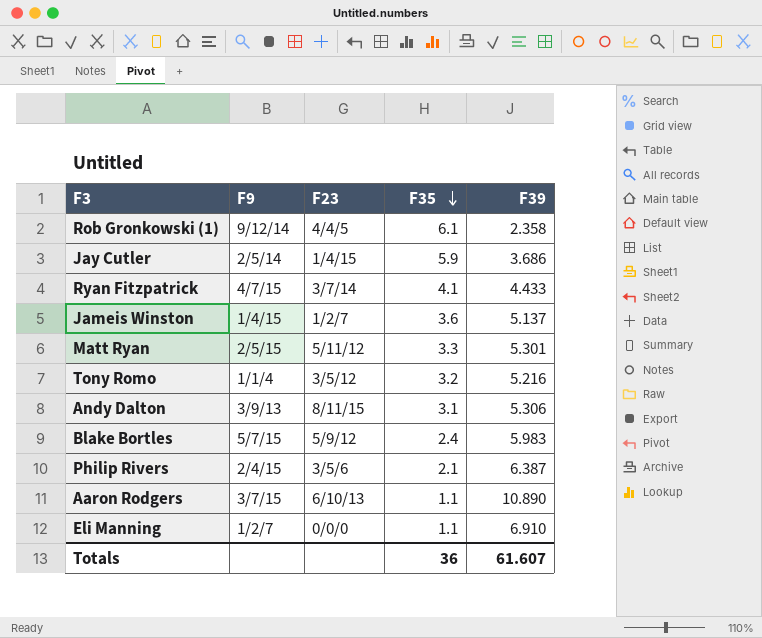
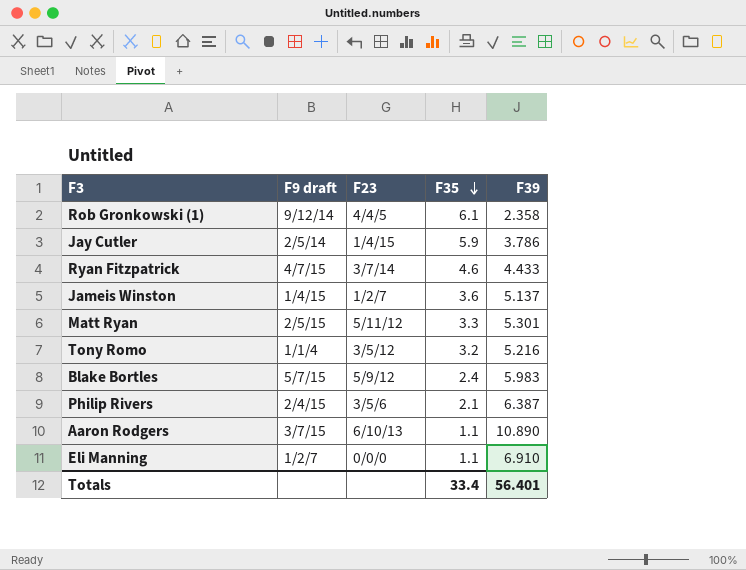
column name: F9 -> F9 draft
row Andy Dalton: 3/9/13 | 8/11/15 | 3.1 | 5.306 -> none
Jay Cutler | F39: 3.686 -> 3.786
Ryan Fitzpatrick | F35: 4.1 -> 4.6
Totals | F35: 36 -> 33.4
Totals | F39: 61.607 -> 56.401

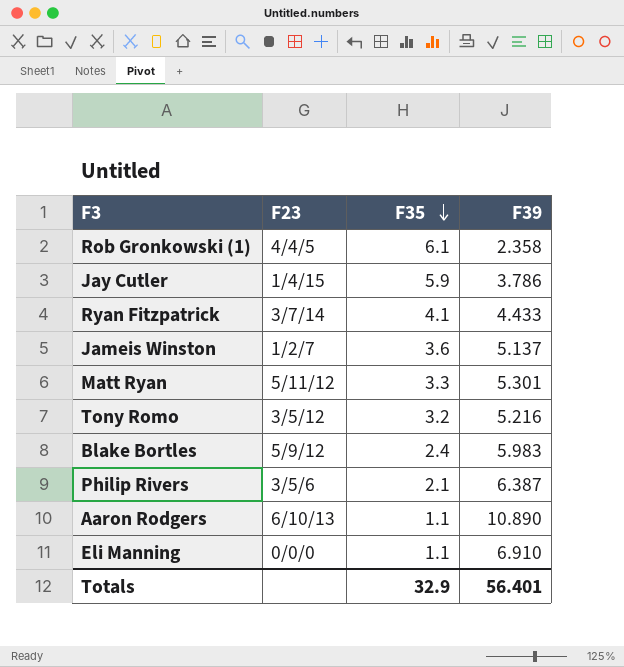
column F9 draft | position: 2 -> none
Ryan Fitzpatrick | F35: 4.6 -> 4.1
Totals | F35: 33.4 -> 32.9

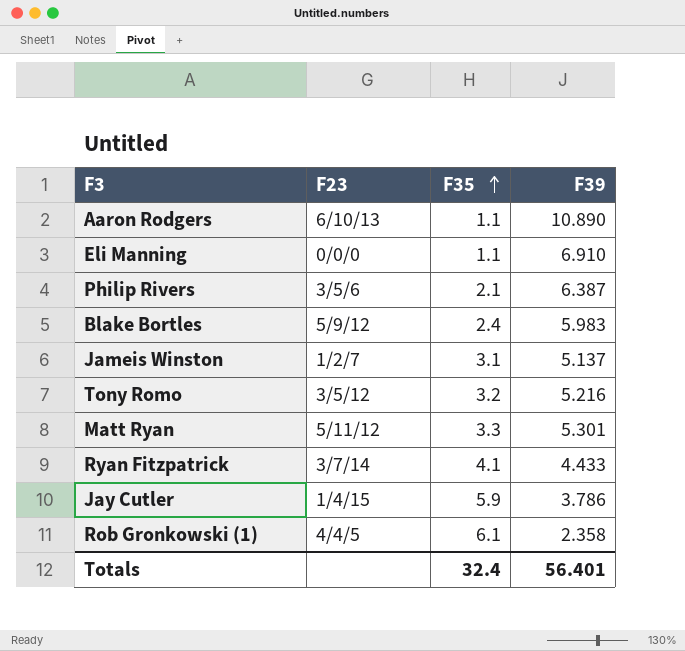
row order: F35 descending -> F35 ascending
Jameis Winston | F35: 3.6 -> 3.1
Totals | F35: 32.9 -> 32.4

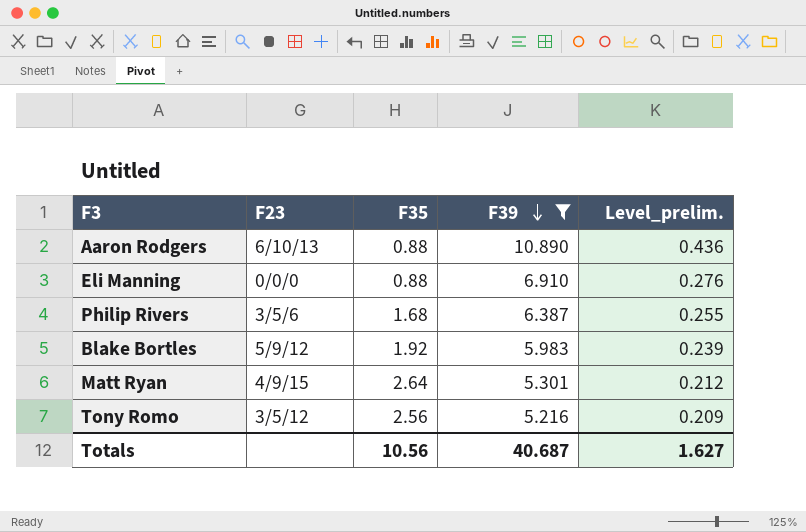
filter: none -> F39 >= 5.216
row order: F35 ascending -> F39 descending
column Level_prelim. | formula: none -> [F39] * 0.04
Aaron Rodgers | F35: 1.1 -> 0.88
Eli Manning | F35: 1.1 -> 0.88
Philip Rivers | F35: 2.1 -> 1.68
Blake Bortles | F35: 2.4 -> 1.92
Matt Ryan | F23: 5/11/12 -> 4/9/15
Matt Ryan | F35: 3.3 -> 2.64
Tony Romo | F35: 3.2 -> 2.56
Totals | F35: 32.4 -> 10.56
Totals | F39: 56.401 -> 40.687

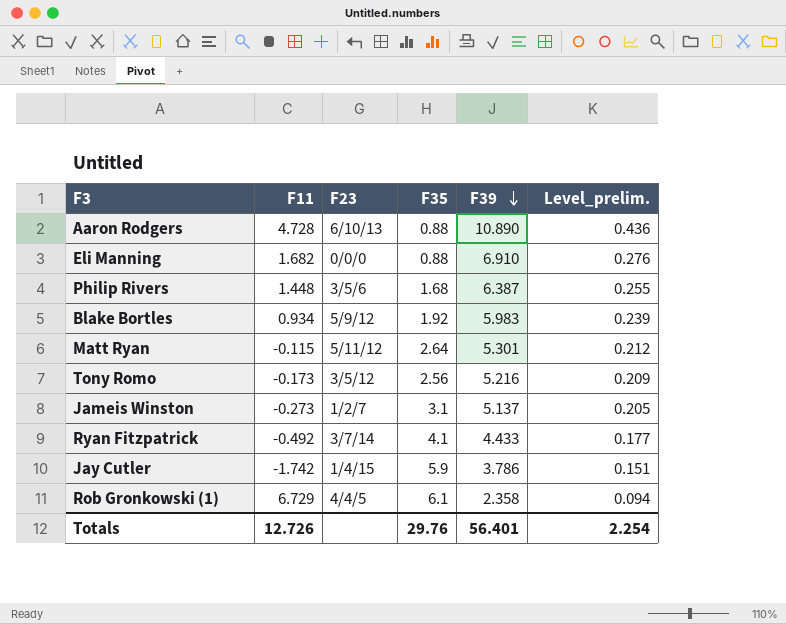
filter: F39 >= 5.216 -> none
column F11 | position: none -> 2
Matt Ryan | F23: 4/9/15 -> 5/11/12
Totals | F35: 10.56 -> 29.76
Totals | F39: 40.687 -> 56.401
Totals | Level_prelim.: 1.627 -> 2.254

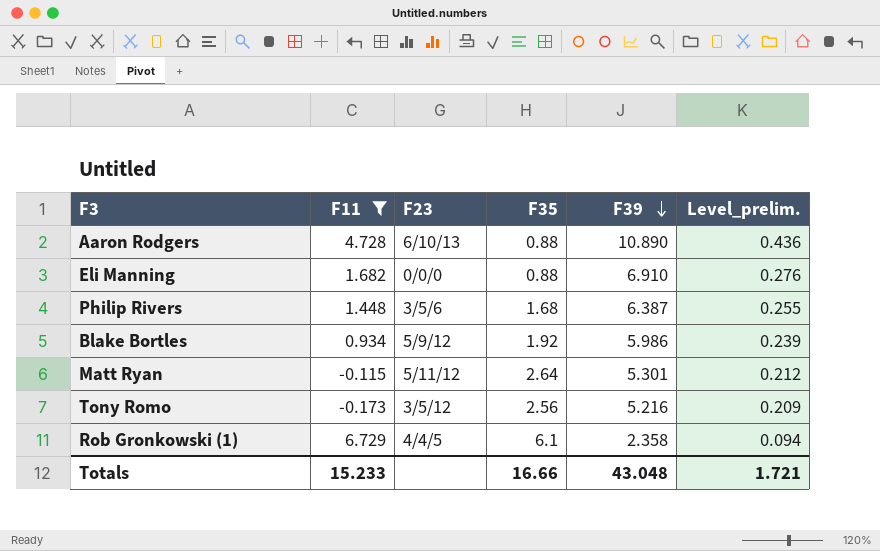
filter: none -> F11 >= -0.173
Blake Bortles | F39: 5.983 -> 5.986
Totals | F11: 12.726 -> 15.233
Totals | F35: 29.76 -> 16.66
Totals | F39: 56.401 -> 43.048
Totals | Level_prelim.: 2.254 -> 1.721

